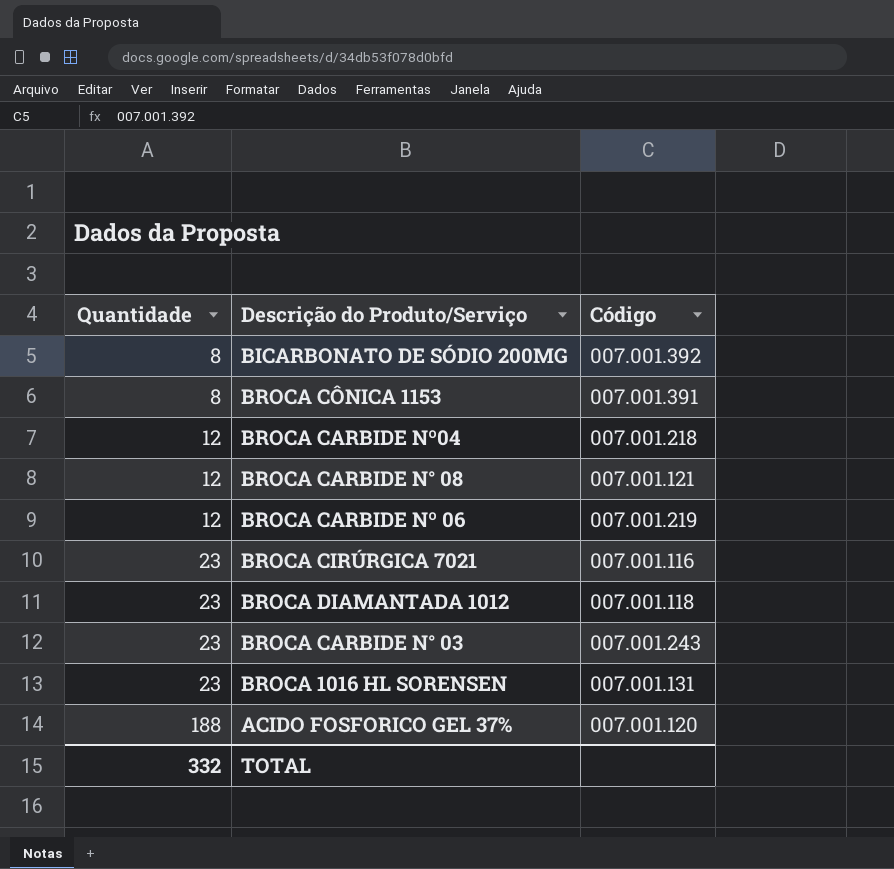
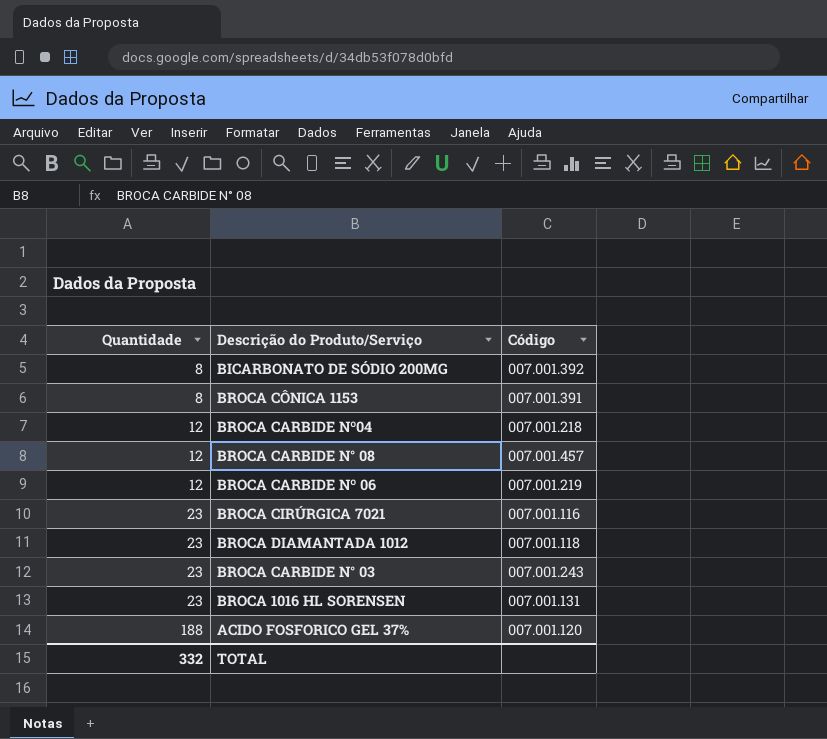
BROCA CARBIDE N° 08 | Código: 007.001.121 -> 007.001.457

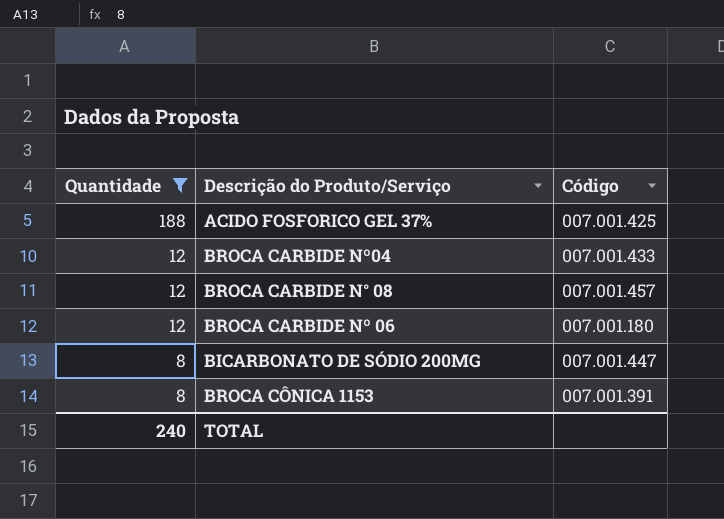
filter: none -> Quantidade != 23
row order: Quantidade ascending -> Quantidade descending
ACIDO FOSFORICO GEL 37% | Código: 007.001.120 -> 007.001.425
BROCA CARBIDE Nº04 | Código: 007.001.218 -> 007.001.433
BROCA CARBIDE Nº 06 | Código: 007.001.219 -> 007.001.180
BICARBONATO DE SÓDIO 200MG | Código: 007.001.392 -> 007.001.447
TOTAL | Quantidade: 332 -> 240

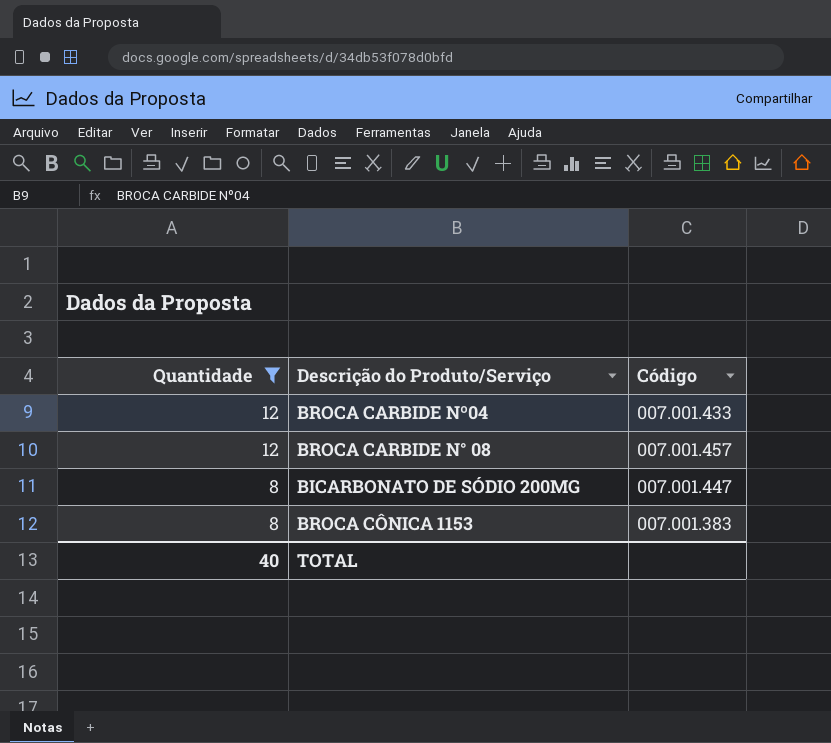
row ACIDO FOSFORICO GEL 37%: 188 | 007.001.425 -> none
row BROCA CARBIDE Nº 06: 12 | 007.001.180 -> none
BROCA CÔNICA 1153 | Código: 007.001.391 -> 007.001.383
TOTAL | Quantidade: 240 -> 40

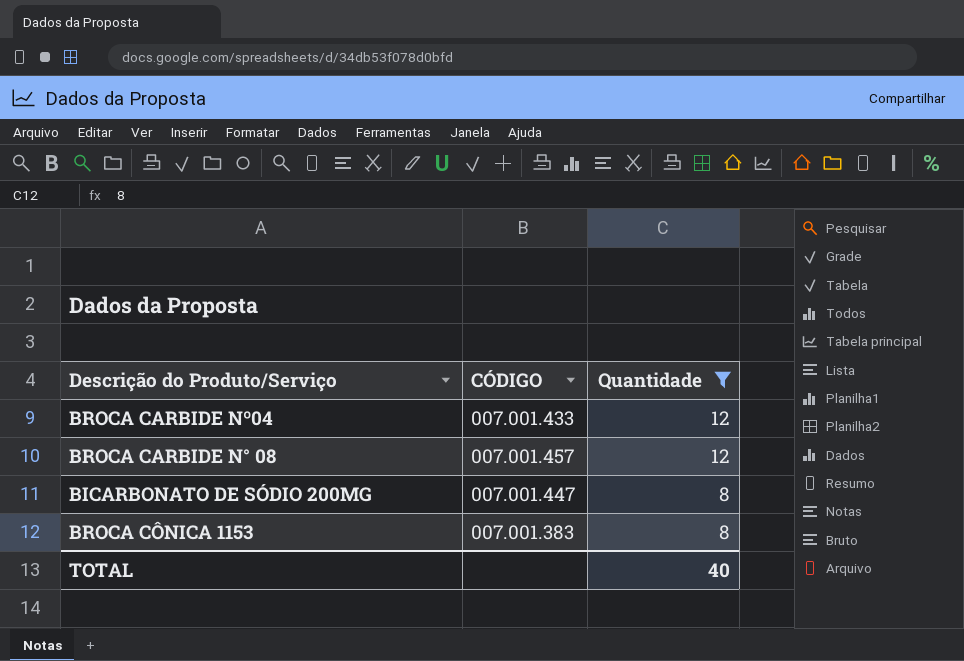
column name: Código -> CÓDIGO
column Quantidade | position: 1 -> 3

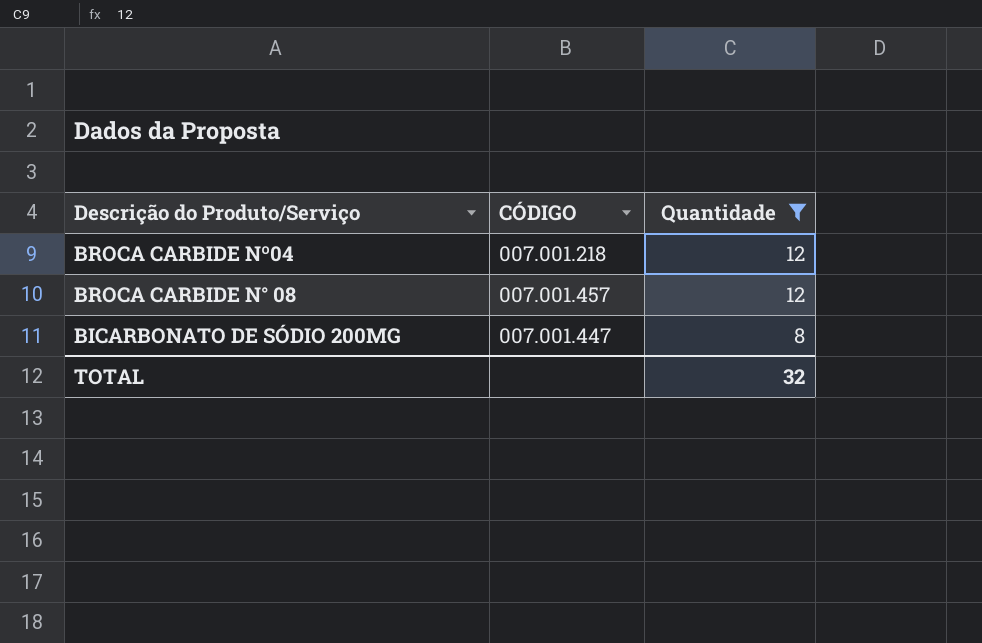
row BROCA CÔNICA 1153: 007.001.383 | 8 -> none
BROCA CARBIDE Nº04 | CÓDIGO: 007.001.433 -> 007.001.218
TOTAL | Quantidade: 40 -> 32

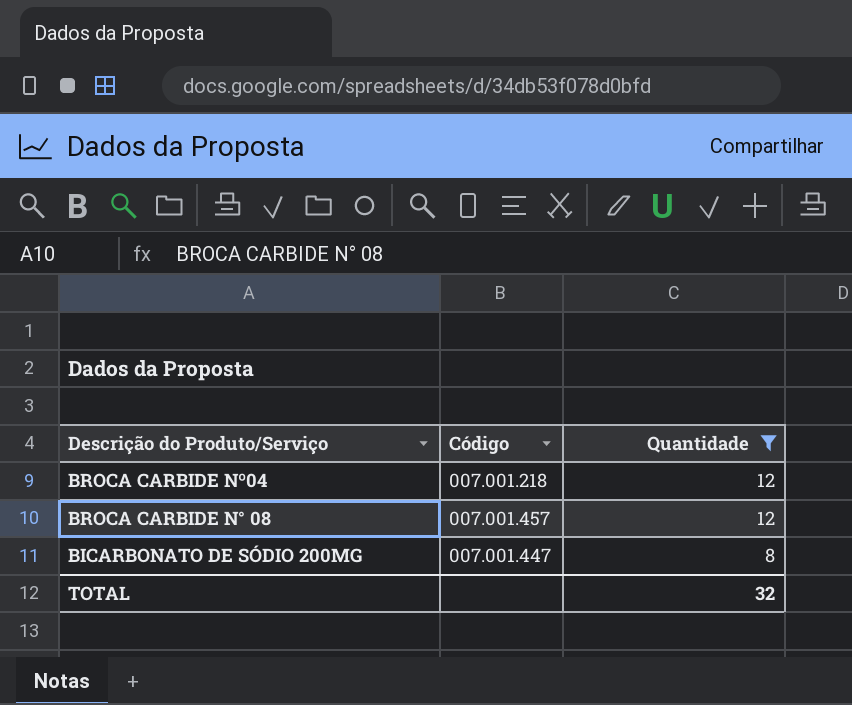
column name: CÓDIGO -> Código

